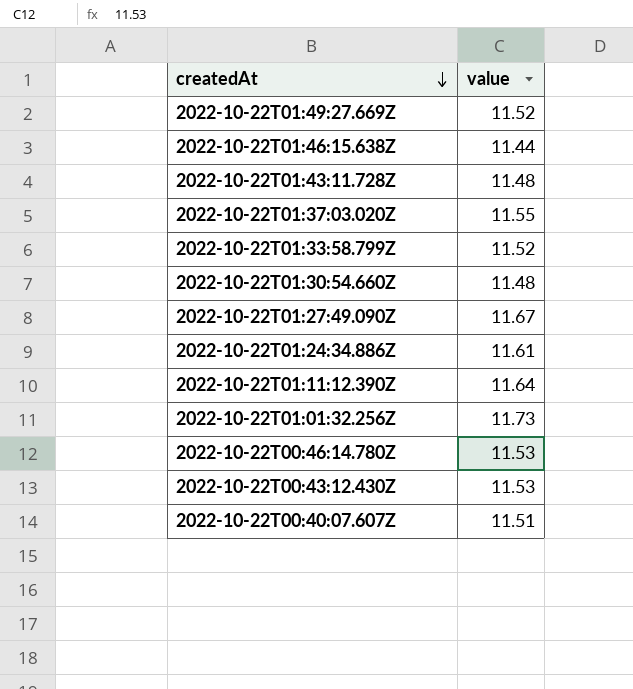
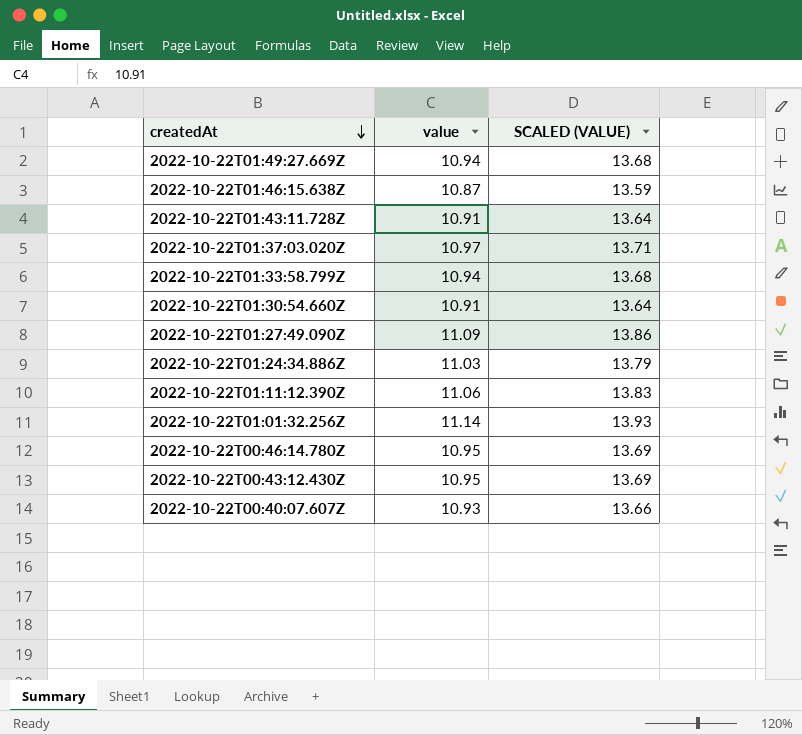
column SCALED (VALUE) | formula: none -> [value] * 1.25
2022-10-22T01:49:27.669Z | value: 11.52 -> 10.94
2022-10-22T01:46:15.638Z | value: 11.44 -> 10.87
2022-10-22T01:43:11.728Z | value: 11.48 -> 10.91
2022-10-22T01:37:03.020Z | value: 11.55 -> 10.97
2022-10-22T01:33:58.799Z | value: 11.52 -> 10.94
2022-10-22T01:30:54.660Z | value: 11.48 -> 10.91
2022-10-22T01:27:49.090Z | value: 11.67 -> 11.09
2022-10-22T01:24:34.886Z | value: 11.61 -> 11.03
2022-10-22T01:11:12.390Z | value: 11.64 -> 11.06
2022-10-22T01:01:32.256Z | value: 11.73 -> 11.14
2022-10-22T00:46:14.780Z | value: 11.53 -> 10.95
2022-10-22T00:43:12.430Z | value: 11.53 -> 10.95
2022-10-22T00:40:07.607Z | value: 11.51 -> 10.93

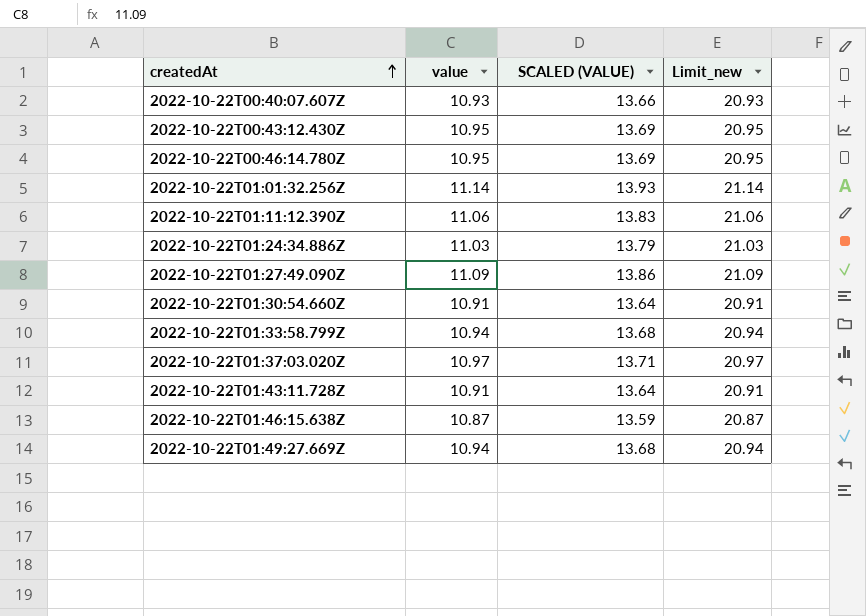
row order: createdAt descending -> createdAt ascending
column Limit_new | formula: none -> [value] + 10

